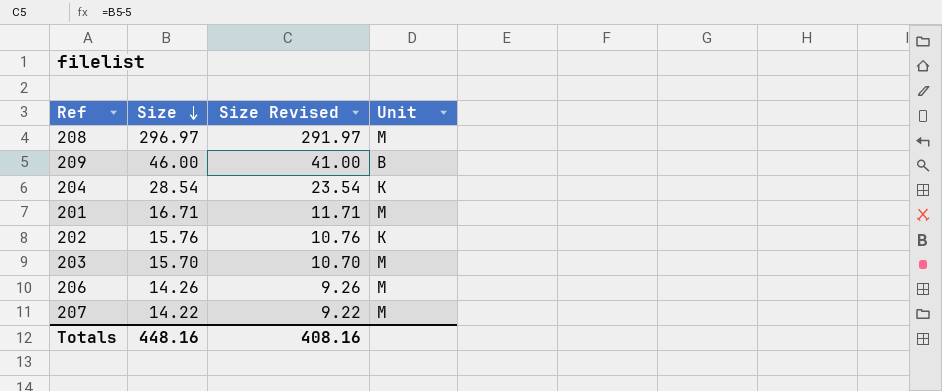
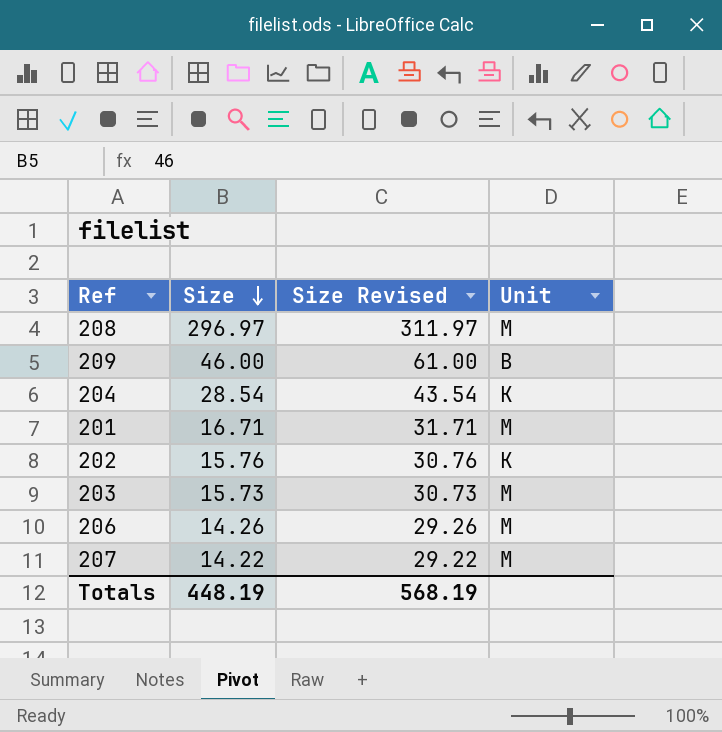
column Size Revised | formula: [Size] - 5 -> [Size] + 15
203 | Size: 15.70 -> 15.73
Totals | Size: 448.16 -> 448.19
Totals | Size Revised: 408.16 -> 568.19

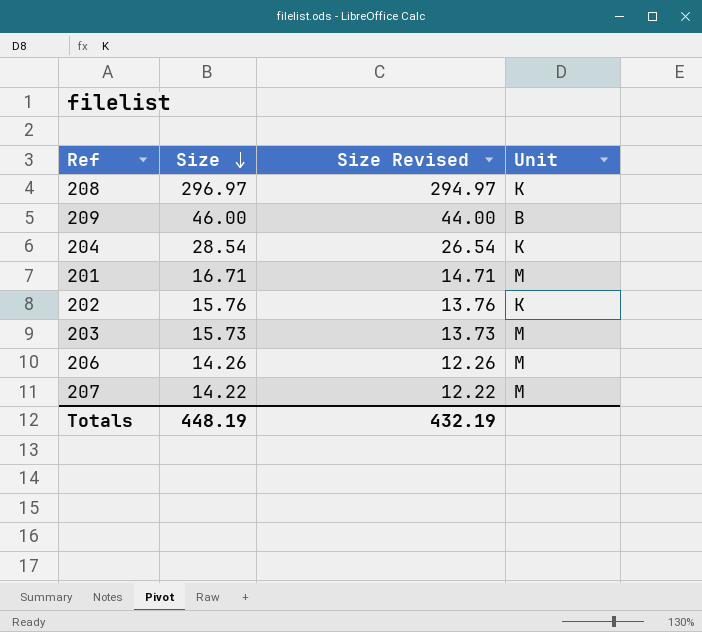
column Size Revised | formula: [Size] + 15 -> [Size] - 2
208 | Unit: M -> K
Totals | Size Revised: 568.19 -> 432.19

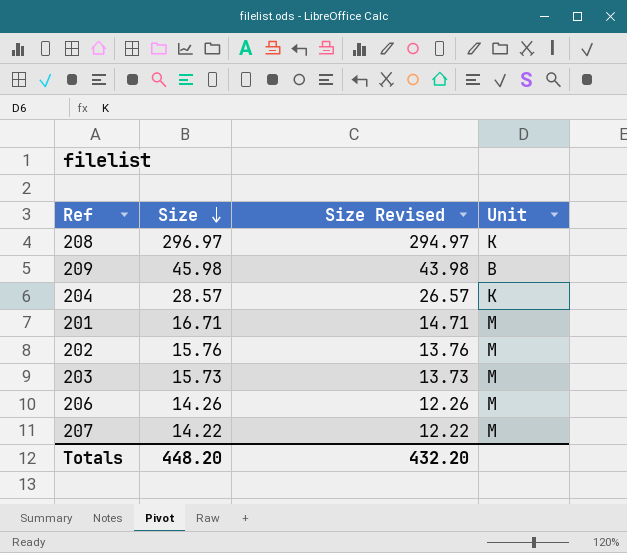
209 | Size: 46.00 -> 45.98
209 | Size Revised: 44.00 -> 43.98
204 | Size: 28.54 -> 28.57
204 | Size Revised: 26.54 -> 26.57
202 | Unit: K -> M
Totals | Size: 448.19 -> 448.20
Totals | Size Revised: 432.19 -> 432.20

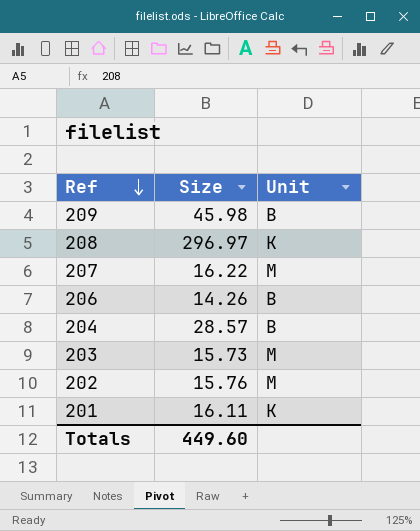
row order: Size descending -> Ref descending
column Size Revised | formula: [Size] - 2 -> none
207 | Size: 14.22 -> 16.22
206 | Unit: M -> B
204 | Unit: K -> B
201 | Size: 16.71 -> 16.11
201 | Unit: M -> K
Totals | Size: 448.20 -> 449.60

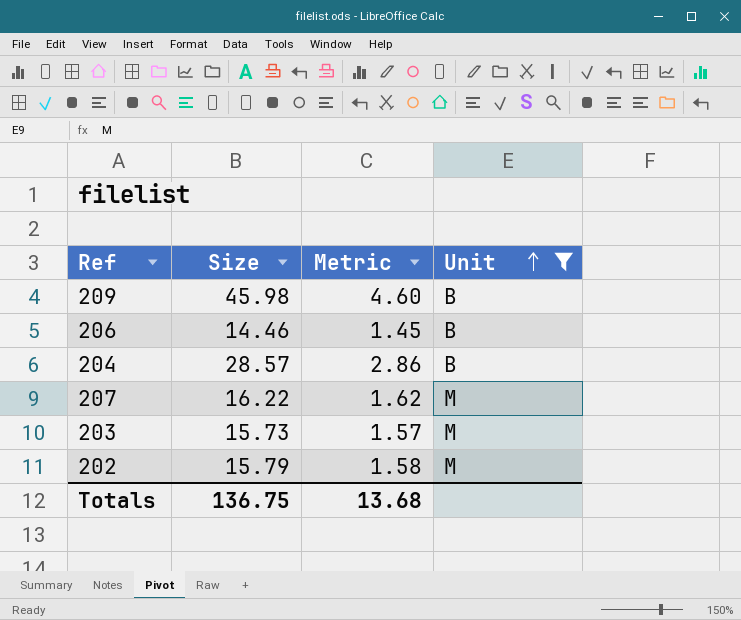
filter: none -> Unit != K
row order: Ref descending -> Unit ascending
column Metric | formula: none -> [Size] * 0.1
206 | Size: 14.26 -> 14.46
202 | Size: 15.76 -> 15.79
Totals | Size: 449.60 -> 136.75

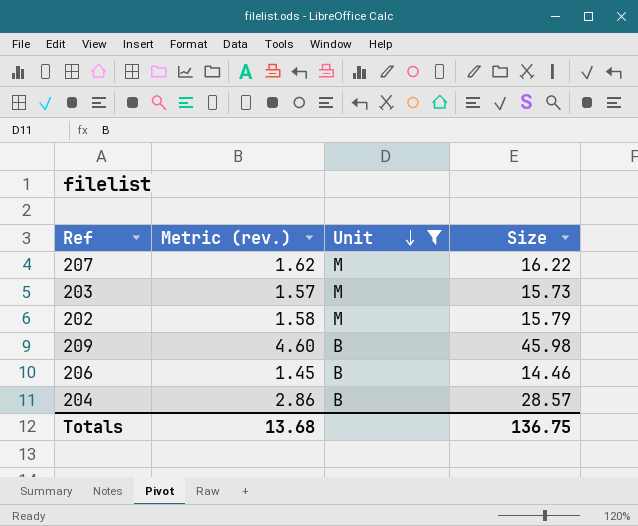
row order: Unit ascending -> Unit descending
column name: Metric -> Metric (rev.)
column Size | position: 2 -> 4

